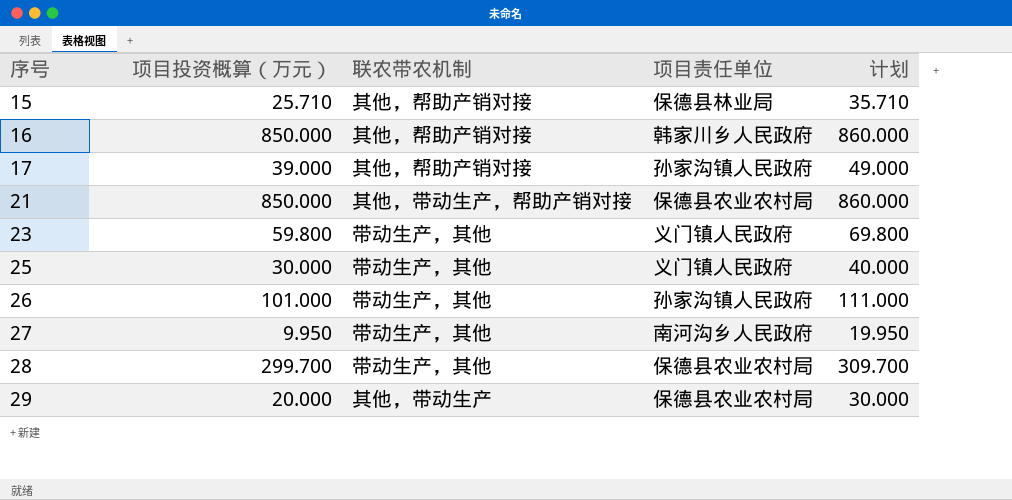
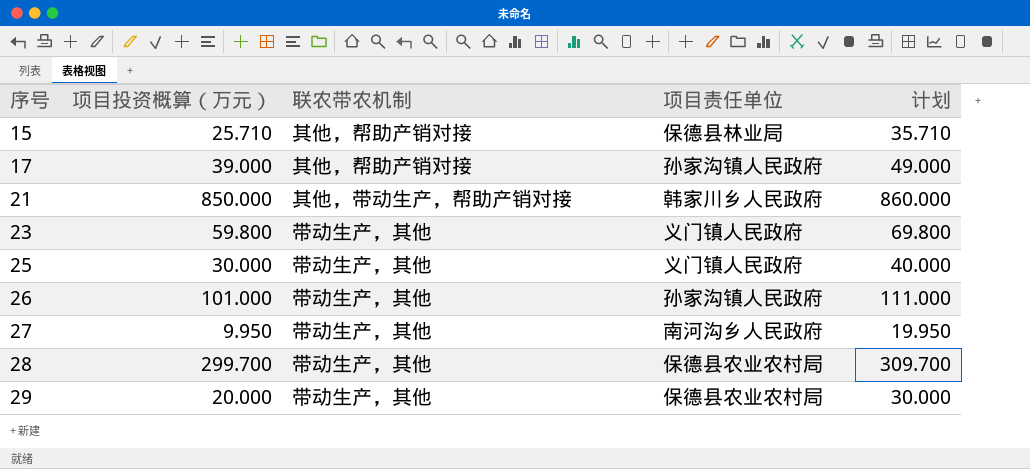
row 16: 850.000 | 其他，帮助产销对接 | 韩家川乡人民政府 | 860.000 -> none
21 | 项目责任单位: 保德县农业农村局 -> 韩家川乡人民政府
29 | 联农带农机制: 其他，带动生产 -> 带动生产，其他

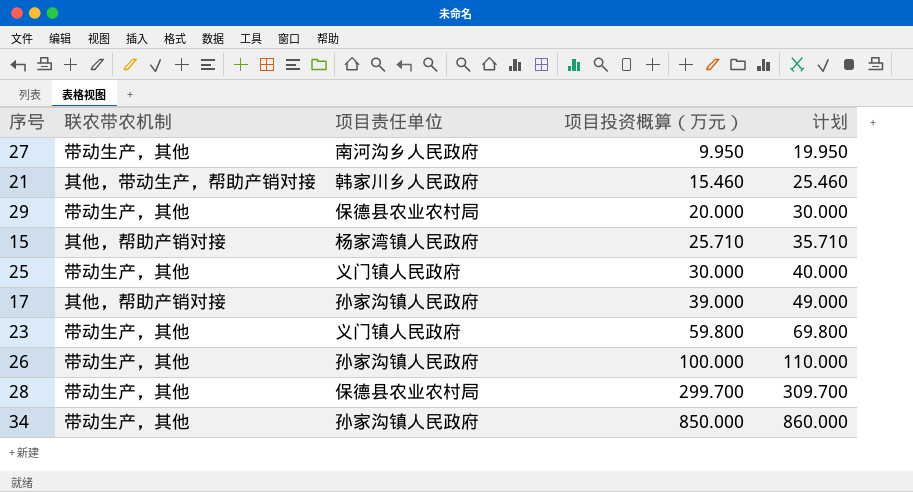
row order: 序号 ascending -> 项目投资概算（万元） ascending
column 项目投资概算（万元） | position: 2 -> 4
21 | 项目投资概算（万元）: 850.000 -> 15.460
21 | 计划: 860.000 -> 25.460
15 | 项目责任单位: 保德县林业局 -> 杨家湾镇人民政府
26 | 项目投资概算（万元）: 101.000 -> 100.000
26 | 计划: 111.000 -> 110.000
row 34: none -> 带动生产，其他 | 孙家沟镇人民政府 | 850.000 | 860.000

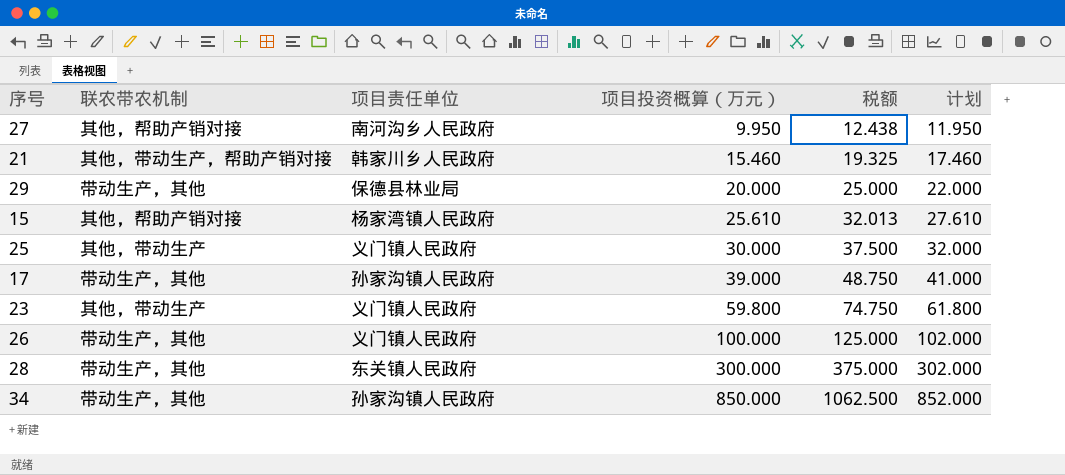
column 税额 | formula: none -> [项目投资概算（万元）] * 1.25
column 计划 | formula: [项目投资概算（万元）] + 10 -> [项目投资概算（万元）] + 2
27 | 联农带农机制: 带动生产，其他 -> 其他，帮助产销对接
29 | 项目责任单位: 保德县农业农村局 -> 保德县林业局
15 | 项目投资概算（万元）: 25.710 -> 25.610
25 | 联农带农机制: 带动生产，其他 -> 其他，带动生产
17 | 联农带农机制: 其他，帮助产销对接 -> 带动生产，其他
23 | 联农带农机制: 带动生产，其他 -> 其他，带动生产
26 | 项目责任单位: 孙家沟镇人民政府 -> 义门镇人民政府
28 | 项目责任单位: 保德县农业农村局 -> 东关镇人民政府
28 | 项目投资概算（万元）: 299.700 -> 300.000

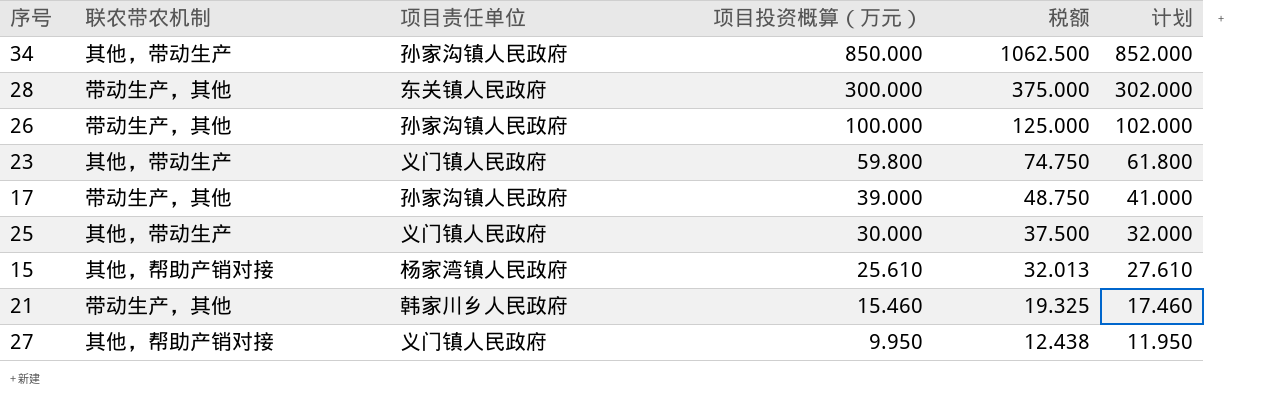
row order: 项目投资概算（万元） ascending -> 项目投资概算（万元） descending
row 29: 带动生产，其他 | 保德县林业局 | 20.000 | 25.000 | 22.000 -> none
34 | 联农带农机制: 带动生产，其他 -> 其他，带动生产
26 | 项目责任单位: 义门镇人民政府 -> 孙家沟镇人民政府
21 | 联农带农机制: 其他，带动生产，帮助产销对接 -> 带动生产，其他
27 | 项目责任单位: 南河沟乡人民政府 -> 义门镇人民政府

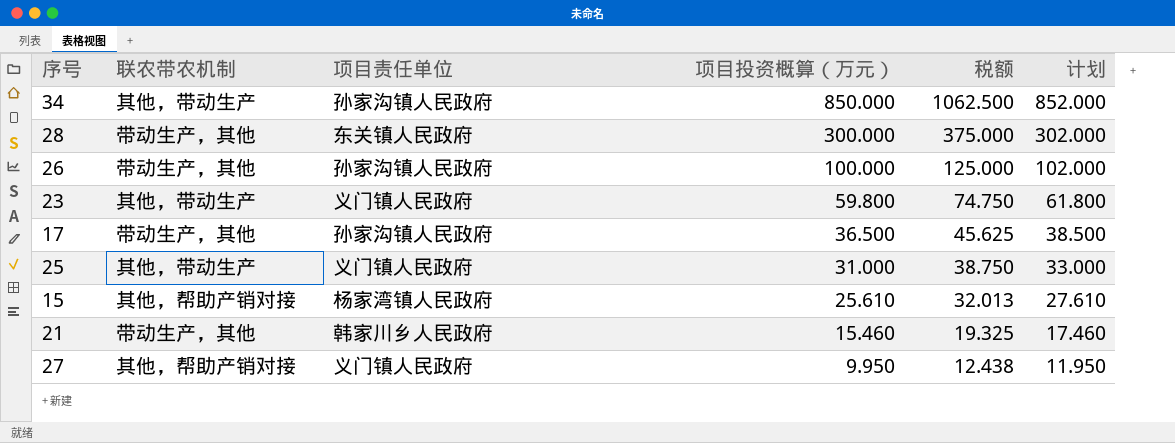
17 | 项目投资概算（万元）: 39.000 -> 36.500
17 | 税额: 48.750 -> 45.625
17 | 计划: 41.000 -> 38.500
25 | 项目投资概算（万元）: 30.000 -> 31.000
25 | 税额: 37.500 -> 38.750
25 | 计划: 32.000 -> 33.000

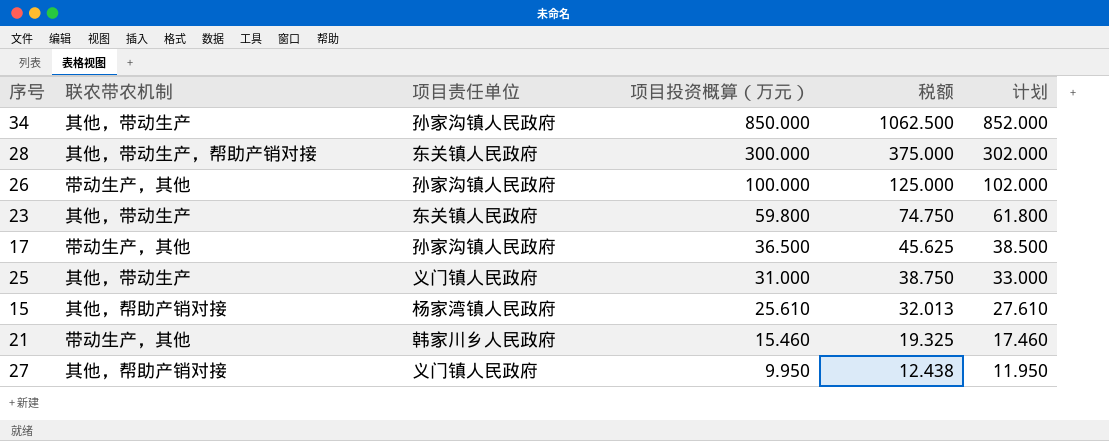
28 | 联农带农机制: 带动生产，其他 -> 其他，带动生产，帮助产销对接
23 | 项目责任单位: 义门镇人民政府 -> 东关镇人民政府

